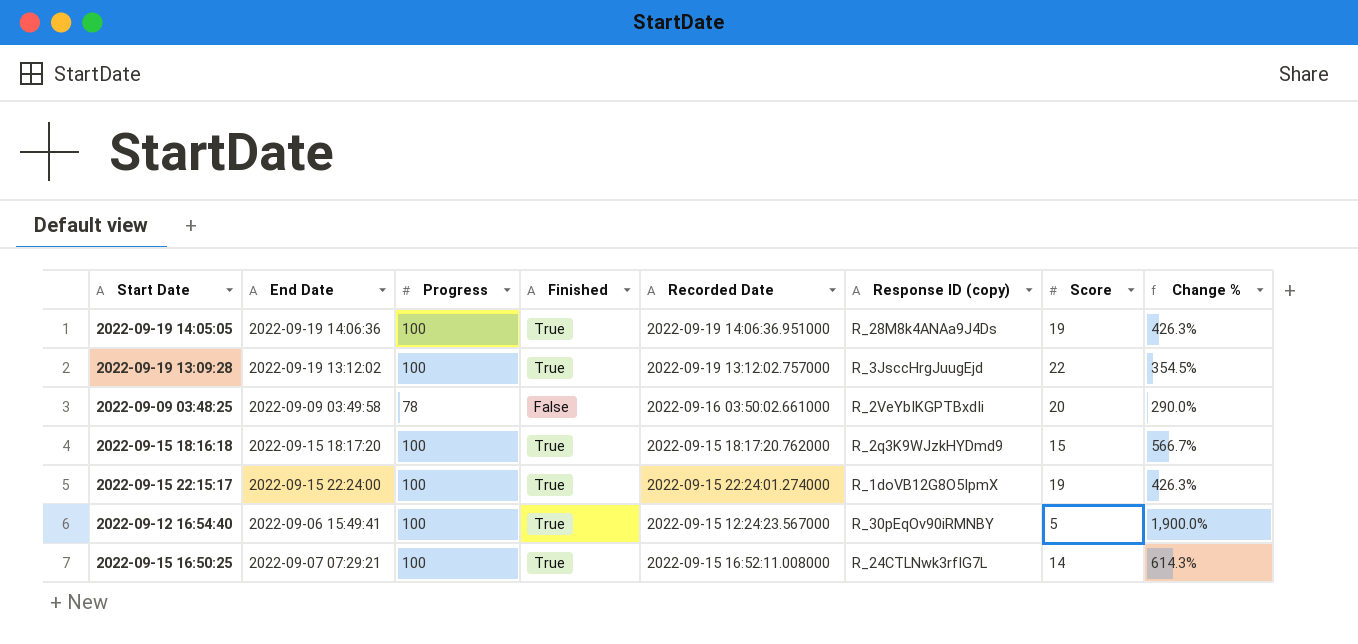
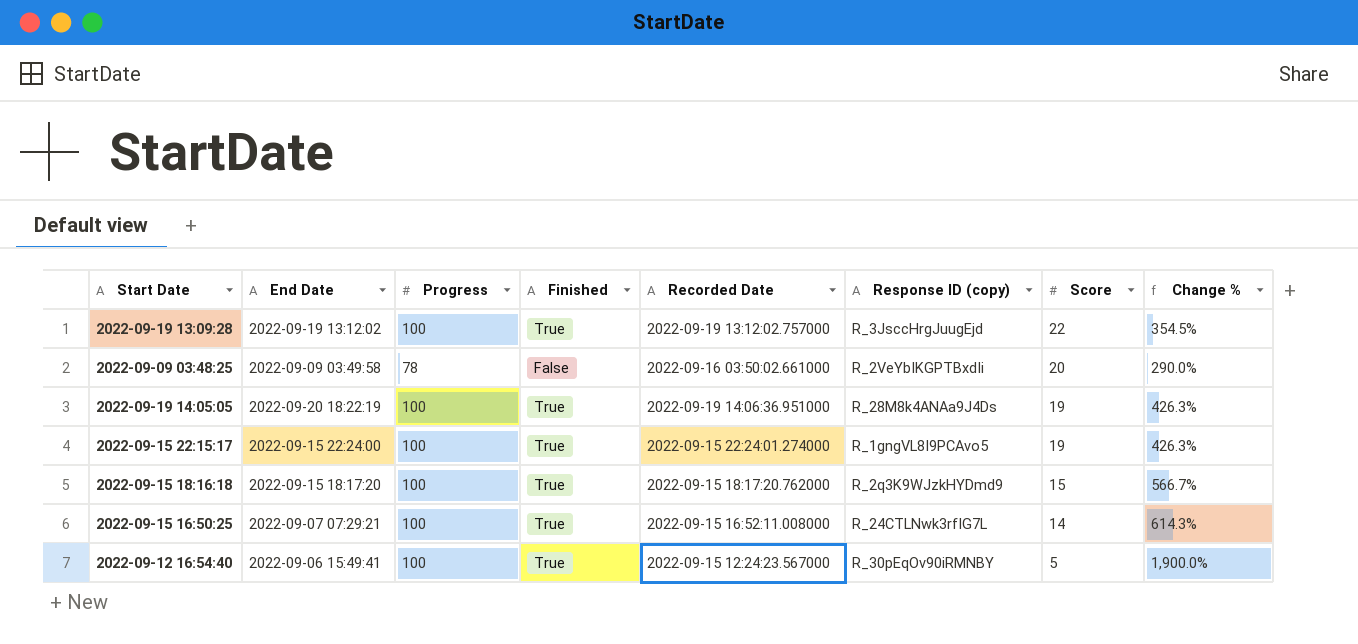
row order: none -> Score descending
2022-09-19 14:05:05 | End Date: 2022-09-19 14:06:36 -> 2022-09-20 18:22:19
2022-09-15 22:15:17 | Response ID (copy): R_1doVB12G8O5IpmX -> R_1gngVL8I9PCAvo5

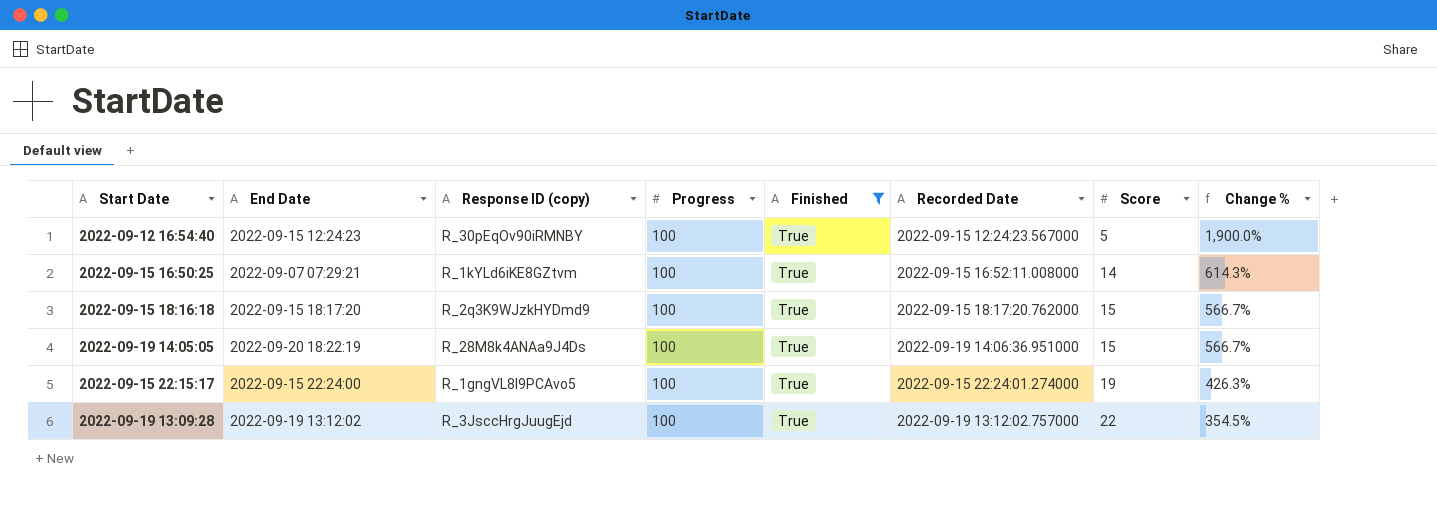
filter: none -> Finished = True
row order: Score descending -> Score ascending
column Response ID (copy) | position: 6 -> 3
2022-09-12 16:54:40 | End Date: 2022-09-06 15:49:41 -> 2022-09-15 12:24:23
2022-09-15 16:50:25 | Response ID (copy): R_24CTLNwk3rfIG7L -> R_1kYLd6iKE8GZtvm
2022-09-19 14:05:05 | Score: 19 -> 15
2022-09-19 14:05:05 | Change %: 426.3% -> 566.7%

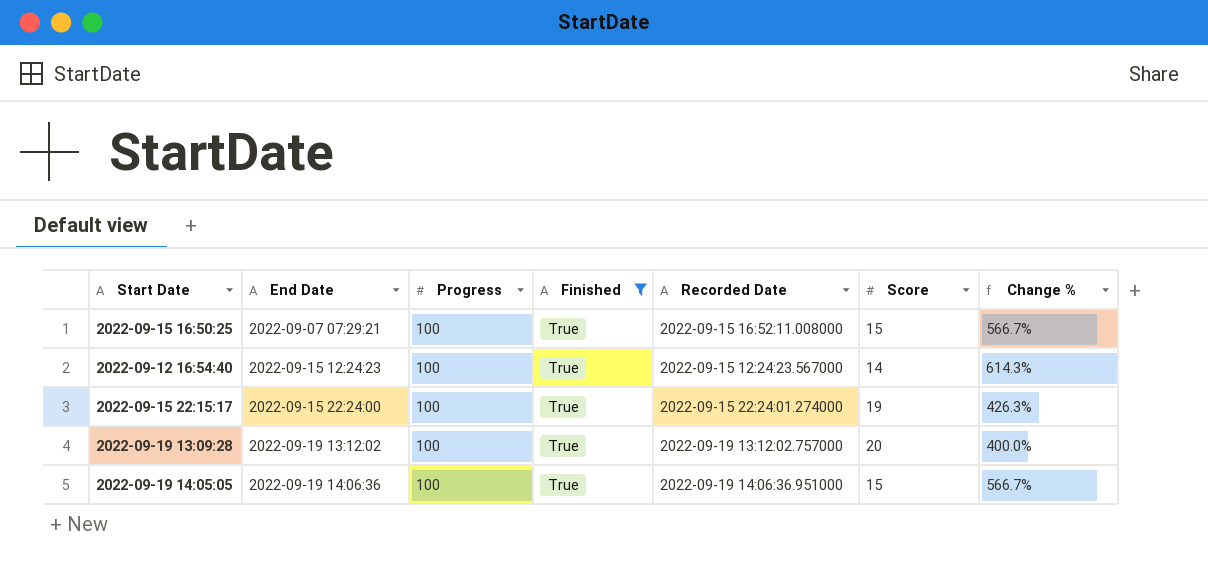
row order: Score ascending -> End Date ascending
column Response ID (copy) | position: 3 -> none
row 2022-09-15 18:16:18: 2022-09-15 18:17:20 | R_2q3K9WJzkHYDmd9 | 100 | True | 2022-09-15 18:17:20.762000 | 15 | 566.7% -> none
2022-09-15 16:50:25 | Score: 14 -> 15
2022-09-15 16:50:25 | Change %: 614.3% -> 566.7%
2022-09-12 16:54:40 | Score: 5 -> 14
2022-09-12 16:54:40 | Change %: 1,900.0% -> 614.3%
2022-09-19 13:09:28 | Score: 22 -> 20
2022-09-19 13:09:28 | Change %: 354.5% -> 400.0%
2022-09-19 14:05:05 | End Date: 2022-09-20 18:22:19 -> 2022-09-19 14:06:36

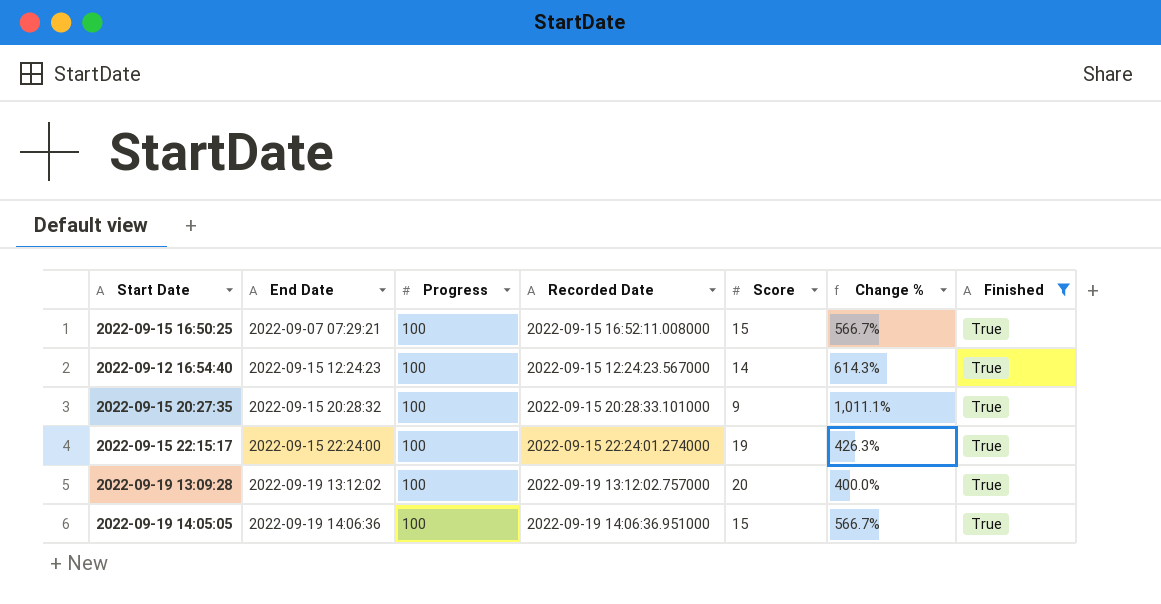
column Finished | position: 4 -> 7
row 2022-09-15 20:27:35: none -> 2022-09-15 20:28:32 | 100 | 2022-09-15 20:28:33.101000 | 9 | 1,011.1% | True

